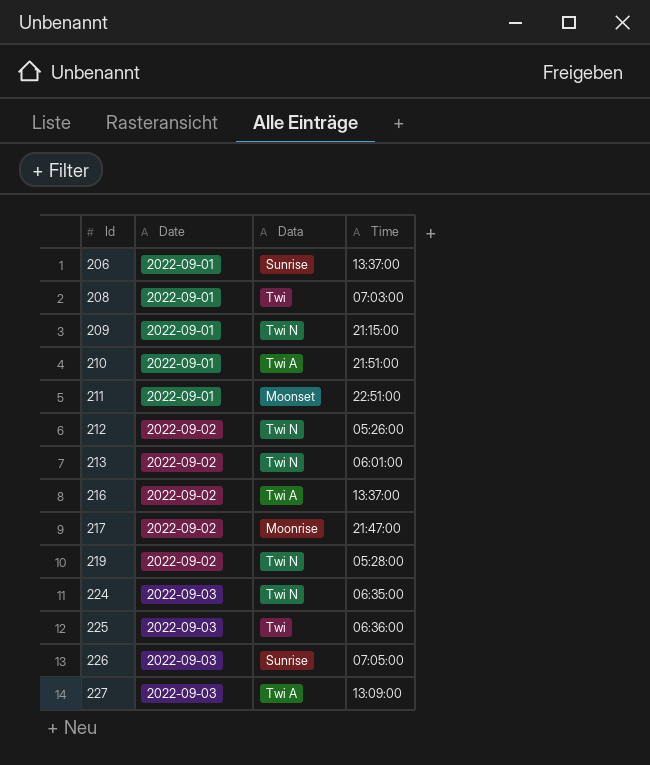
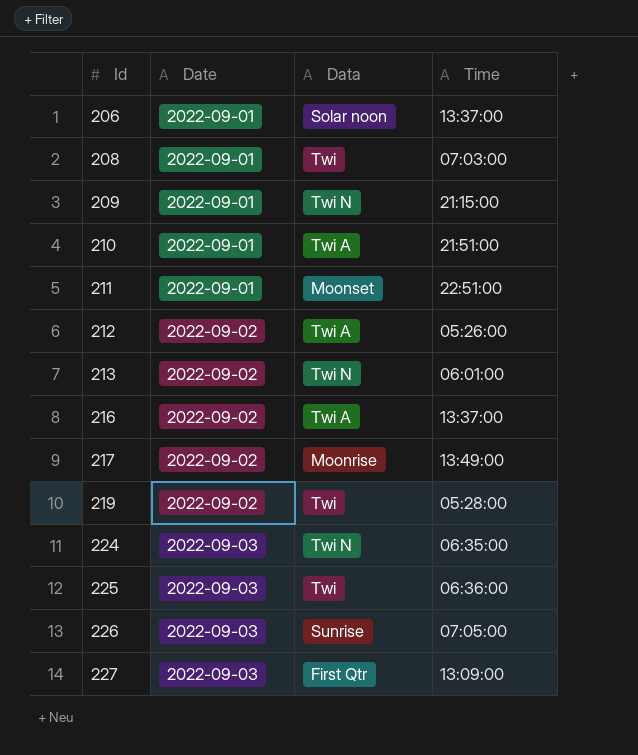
206 | Data: Sunrise -> Solar noon
212 | Data: Twi N -> Twi A
217 | Time: 21:47:00 -> 13:49:00
219 | Data: Twi N -> Twi
227 | Data: Twi A -> First Qtr

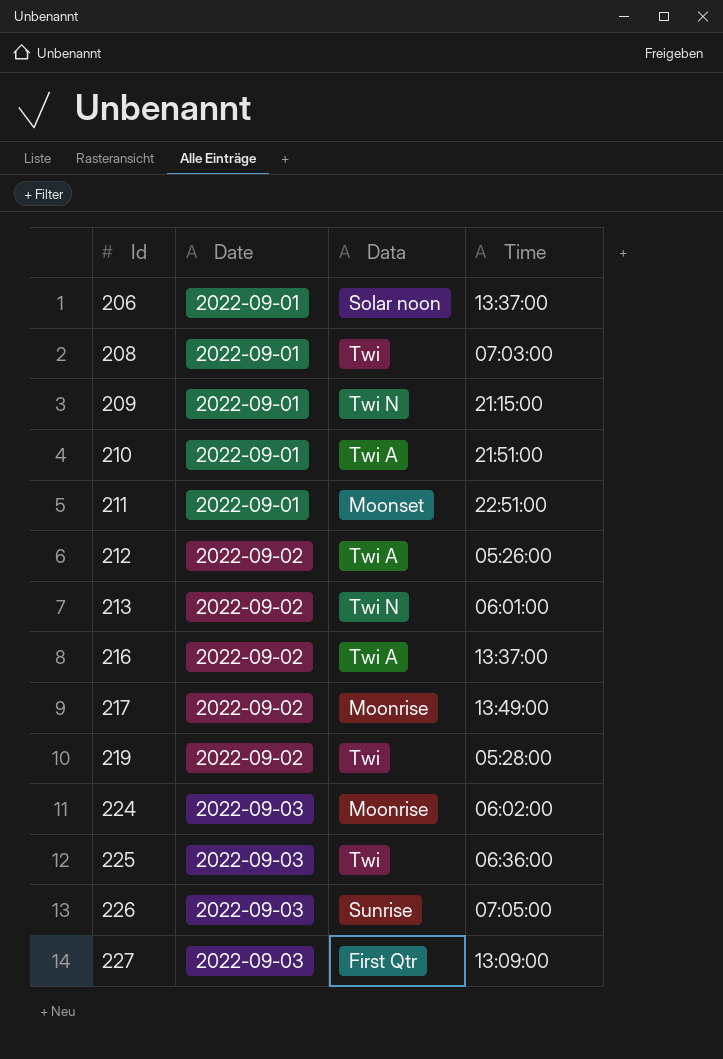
224 | Data: Twi N -> Moonrise
224 | Time: 06:35:00 -> 06:02:00

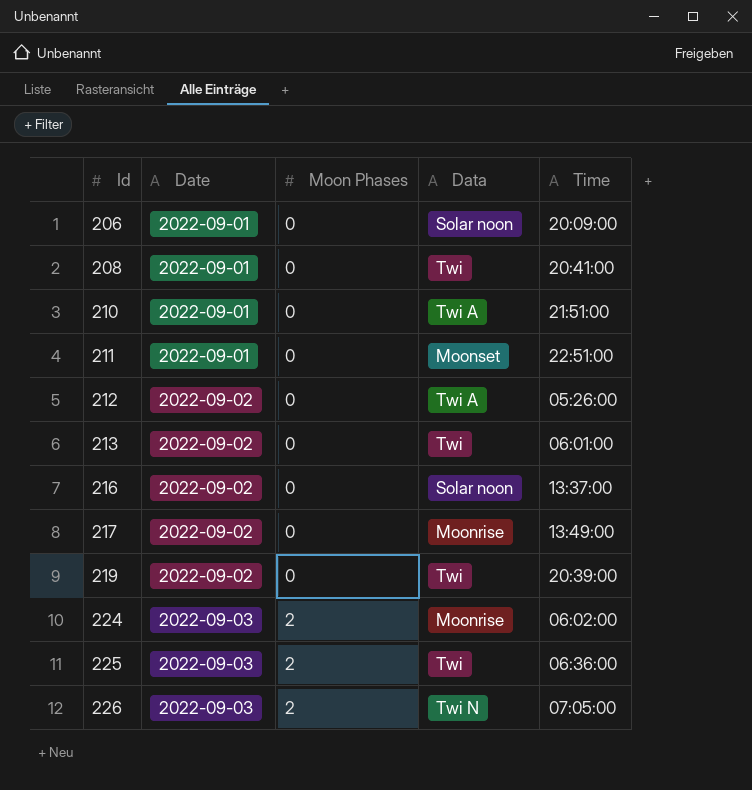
column Moon Phases | position: none -> 3
row 209: 2022-09-01 | Twi N | 21:15:00 -> none
row 227: 2022-09-03 | First Qtr | 13:09:00 -> none
206 | Time: 13:37:00 -> 20:09:00
208 | Time: 07:03:00 -> 20:41:00
213 | Data: Twi N -> Twi
216 | Data: Twi A -> Solar noon
219 | Time: 05:28:00 -> 20:39:00
226 | Data: Sunrise -> Twi N

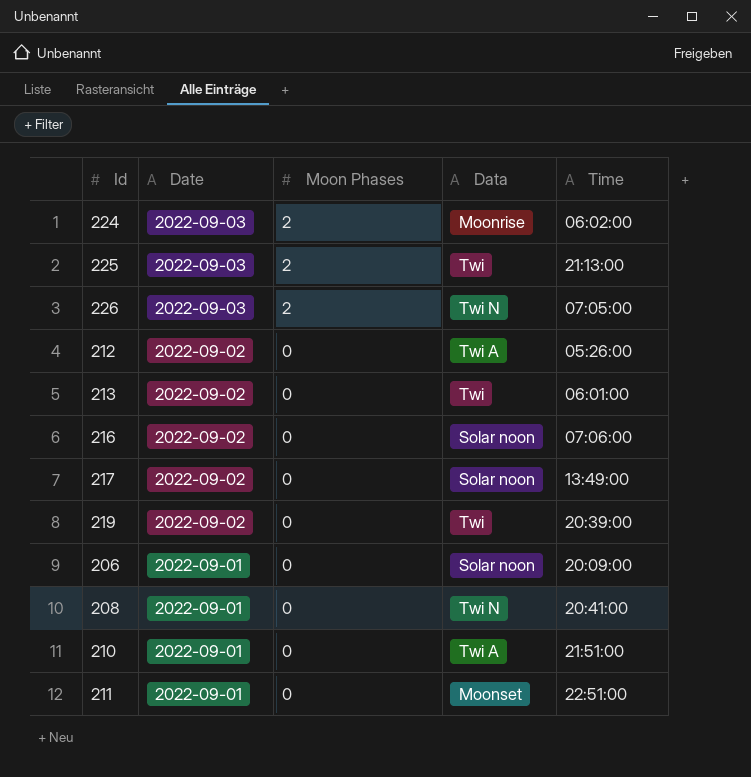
row order: Id ascending -> Date descending
225 | Time: 06:36:00 -> 21:13:00
216 | Time: 13:37:00 -> 07:06:00
217 | Data: Moonrise -> Solar noon
208 | Data: Twi -> Twi N

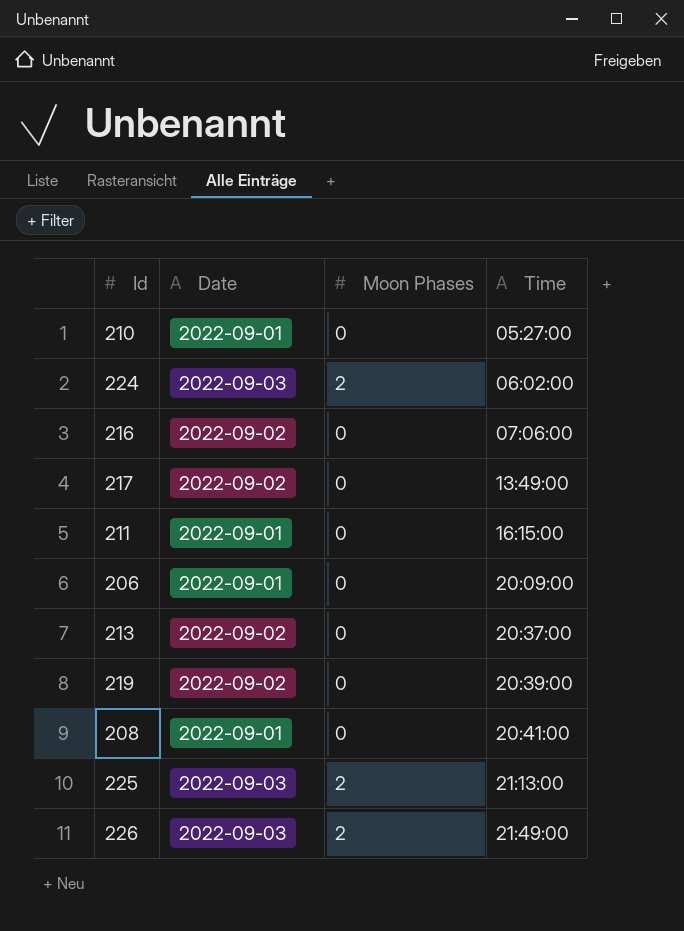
row order: Date descending -> Time ascending
column Data | position: 4 -> none
row 212: 2022-09-02 | 0 | Twi A | 05:26:00 -> none
210 | Time: 21:51:00 -> 05:27:00
211 | Time: 22:51:00 -> 16:15:00
213 | Time: 06:01:00 -> 20:37:00
226 | Time: 07:05:00 -> 21:49:00

